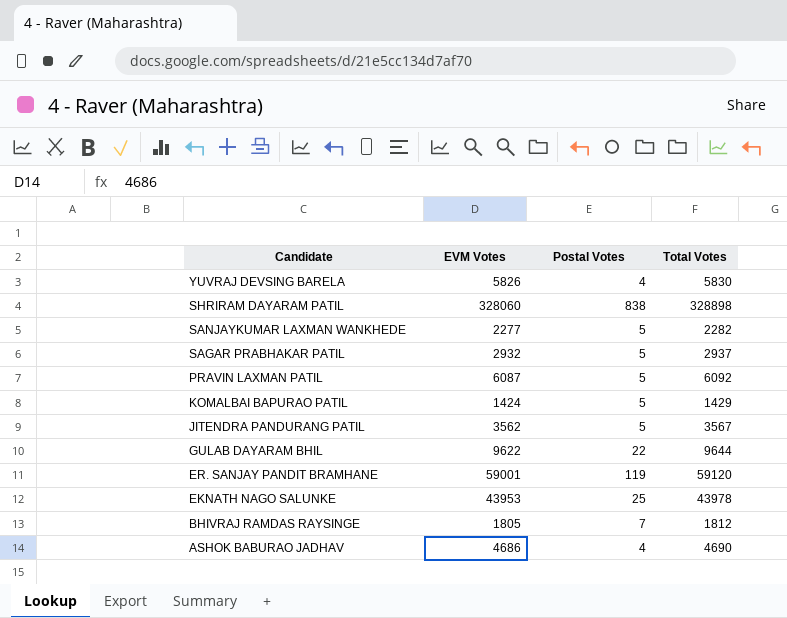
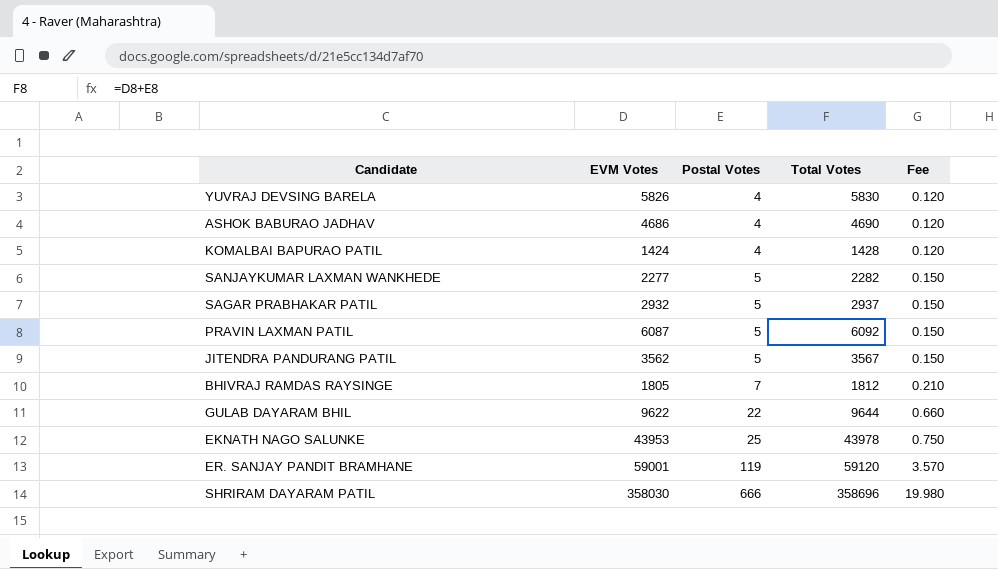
row order: Candidate descending -> Postal Votes ascending
column Fee | formula: none -> [Postal Votes] * 0.03
KOMALBAI BAPURAO PATIL | Postal Votes: 5 -> 4
KOMALBAI BAPURAO PATIL | Total Votes: 1429 -> 1428
SHRIRAM DAYARAM PATIL | EVM Votes: 328060 -> 358030
SHRIRAM DAYARAM PATIL | Postal Votes: 838 -> 666
SHRIRAM DAYARAM PATIL | Total Votes: 328898 -> 358696

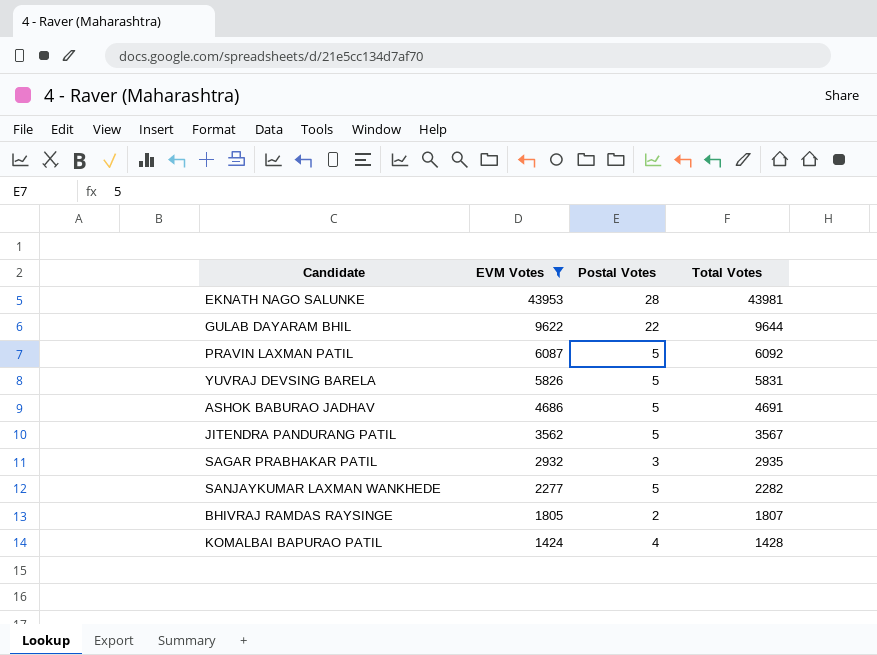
filter: none -> EVM Votes <= 43953
row order: Postal Votes ascending -> EVM Votes descending
column Fee | formula: [Postal Votes] * 0.03 -> none
EKNATH NAGO SALUNKE | Postal Votes: 25 -> 28
EKNATH NAGO SALUNKE | Total Votes: 43978 -> 43981
YUVRAJ DEVSING BARELA | Postal Votes: 4 -> 5
YUVRAJ DEVSING BARELA | Total Votes: 5830 -> 5831
ASHOK BABURAO JADHAV | Postal Votes: 4 -> 5
ASHOK BABURAO JADHAV | Total Votes: 4690 -> 4691
SAGAR PRABHAKAR PATIL | Postal Votes: 5 -> 3
SAGAR PRABHAKAR PATIL | Total Votes: 2937 -> 2935
BHIVRAJ RAMDAS RAYSINGE | Postal Votes: 7 -> 2
BHIVRAJ RAMDAS RAYSINGE | Total Votes: 1812 -> 1807

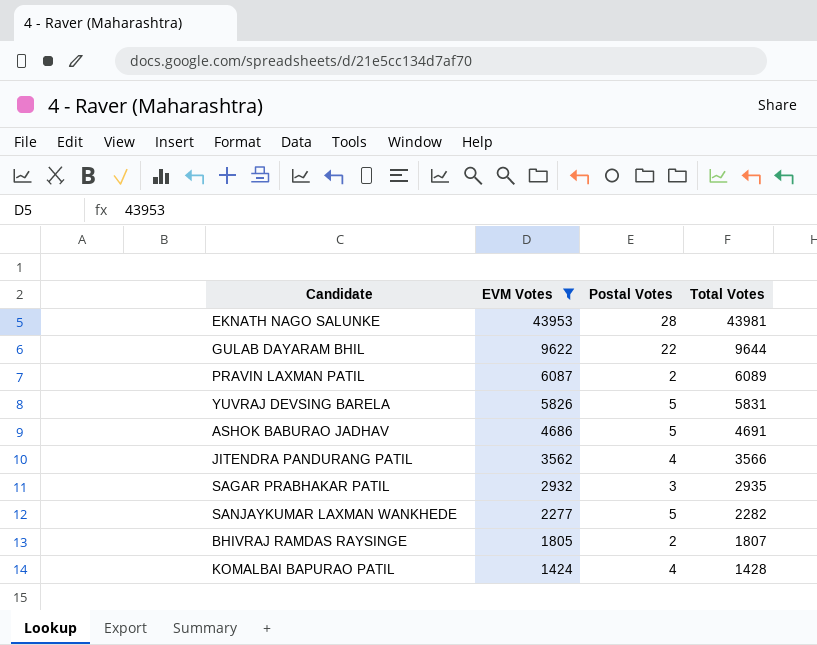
PRAVIN LAXMAN PATIL | Postal Votes: 5 -> 2
PRAVIN LAXMAN PATIL | Total Votes: 6092 -> 6089
JITENDRA PANDURANG PATIL | Postal Votes: 5 -> 4
JITENDRA PANDURANG PATIL | Total Votes: 3567 -> 3566

